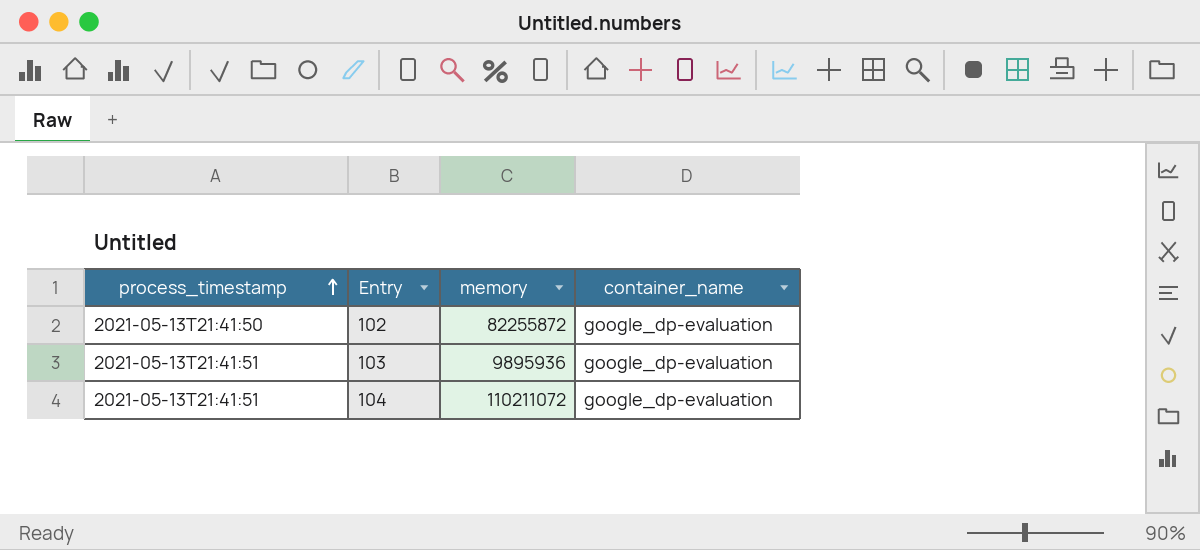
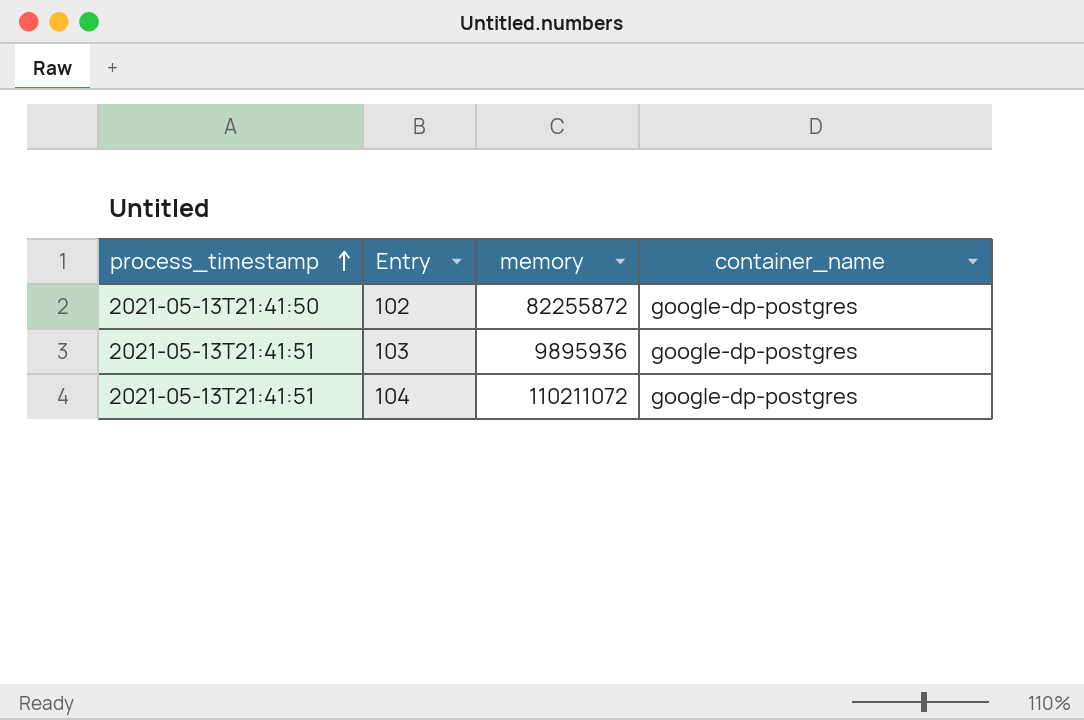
102 | container_name: google_dp-evaluation -> google-dp-postgres
103 | container_name: google_dp-evaluation -> google-dp-postgres
104 | container_name: google_dp-evaluation -> google-dp-postgres

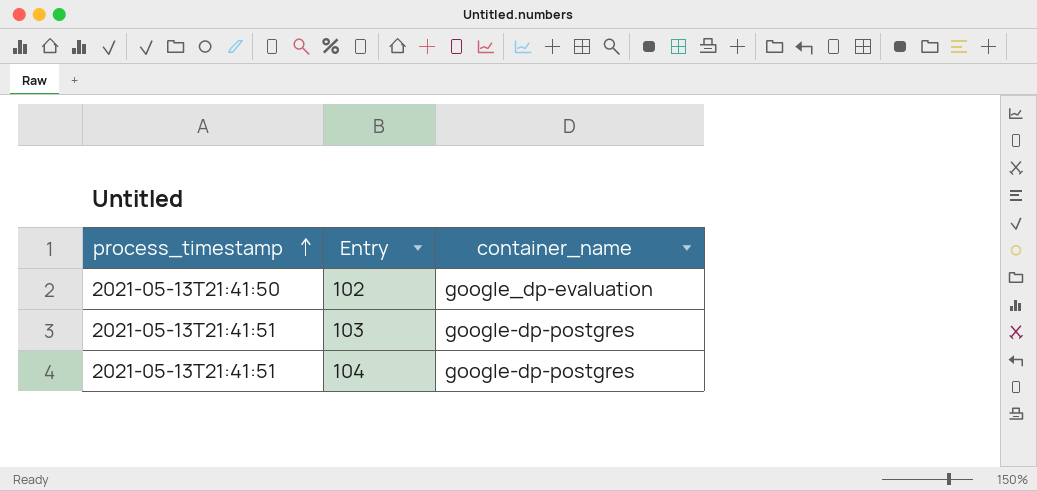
column memory | position: 3 -> none
102 | container_name: google-dp-postgres -> google_dp-evaluation

